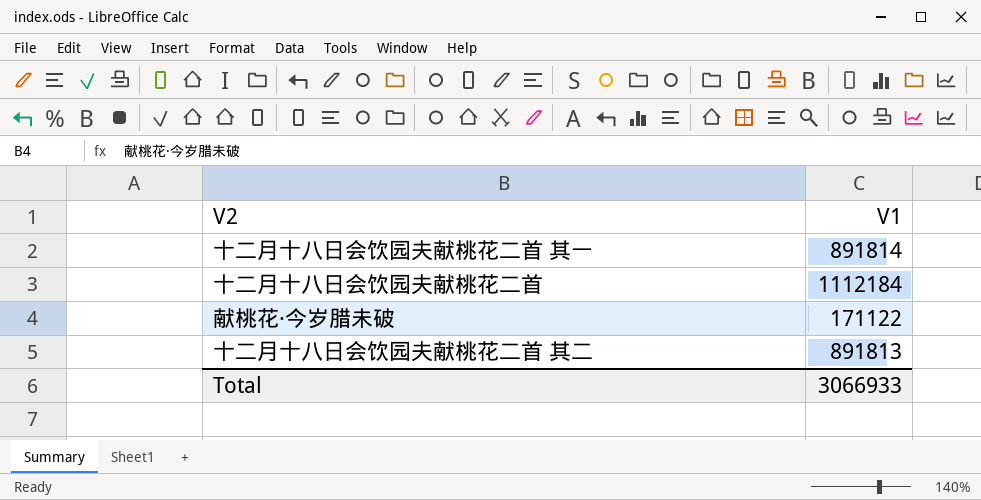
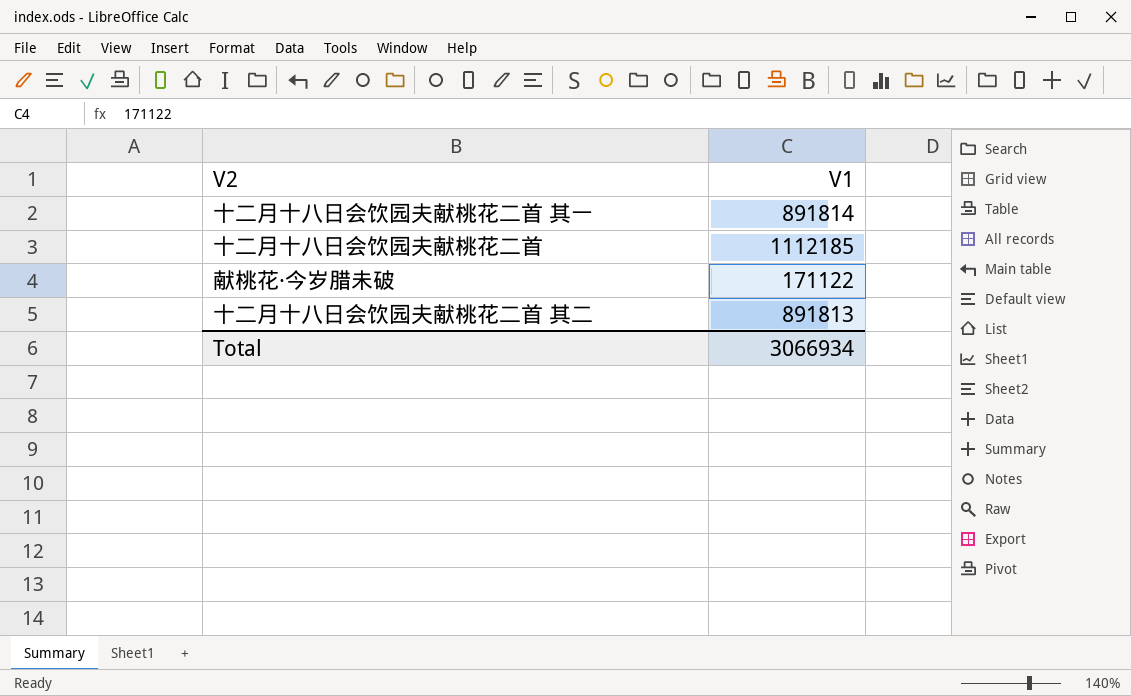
十二月十八日会饮园夫献桃花二首 | V1: 1112184 -> 1112185
Total | V1: 3066933 -> 3066934

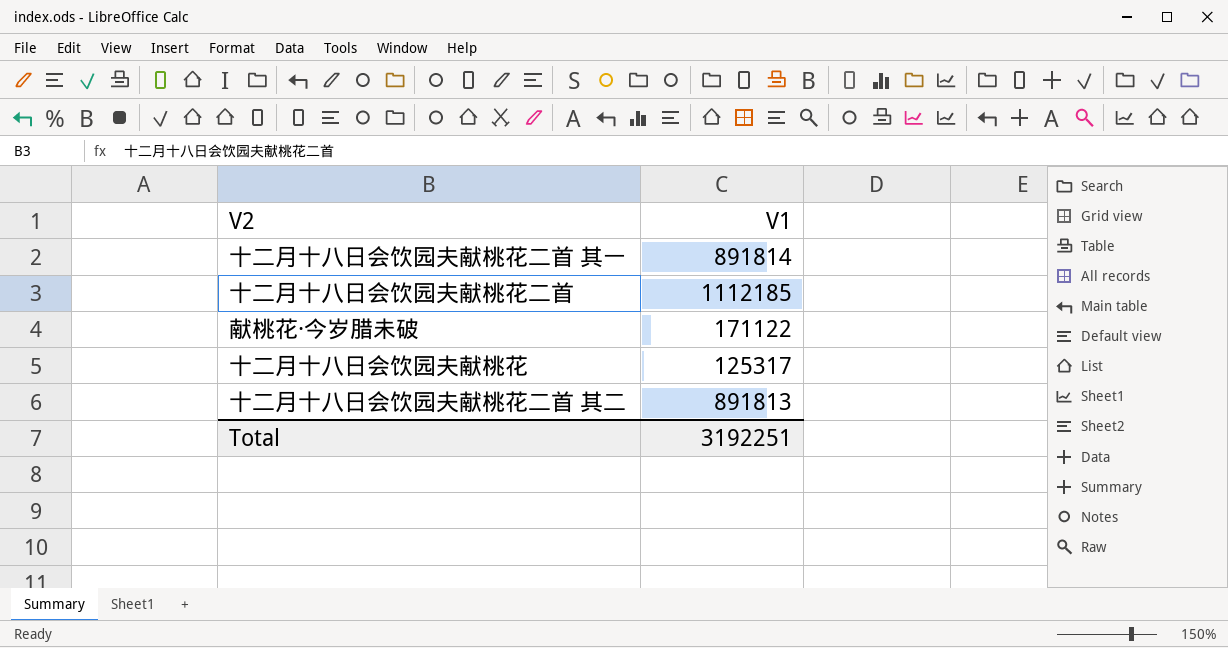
row 十二月十八日会饮园夫献桃花: none -> 125317
Total | V1: 3066934 -> 3192251

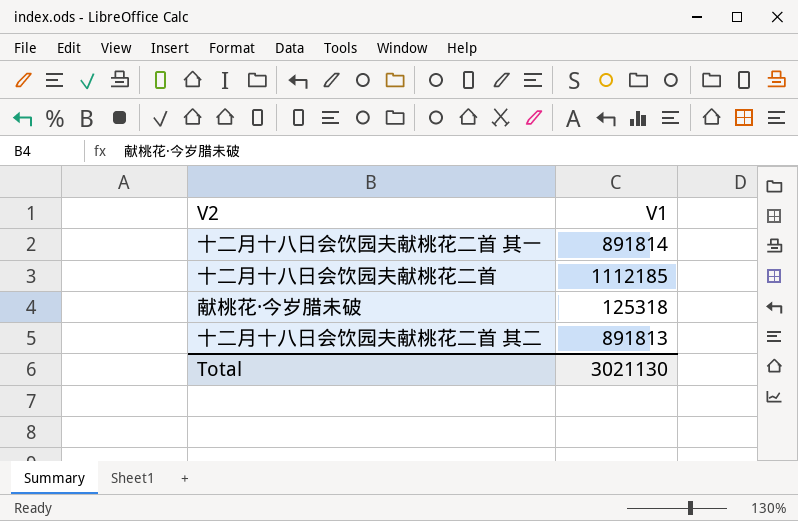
row 十二月十八日会饮园夫献桃花: 125317 -> none
献桃花·今岁腊未破 | V1: 171122 -> 125318
Total | V1: 3192251 -> 3021130

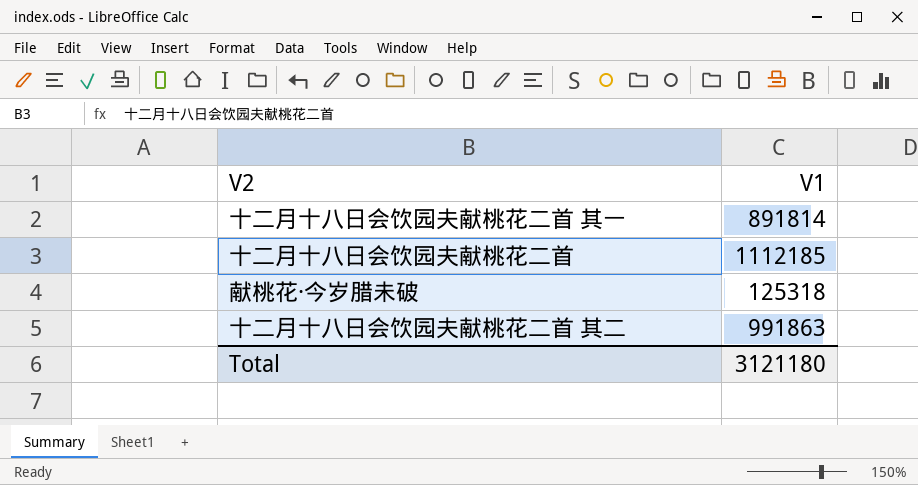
十二月十八日会饮园夫献桃花二首 其二 | V1: 891813 -> 991863
Total | V1: 3021130 -> 3121180

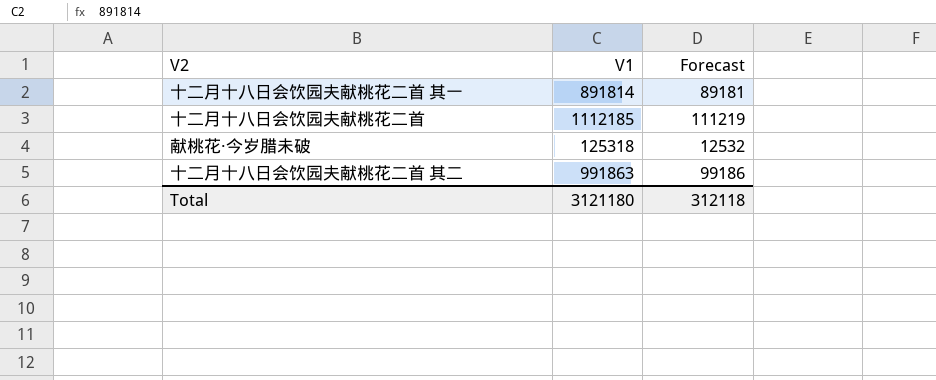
column Forecast | formula: none -> [V1] * 0.1

